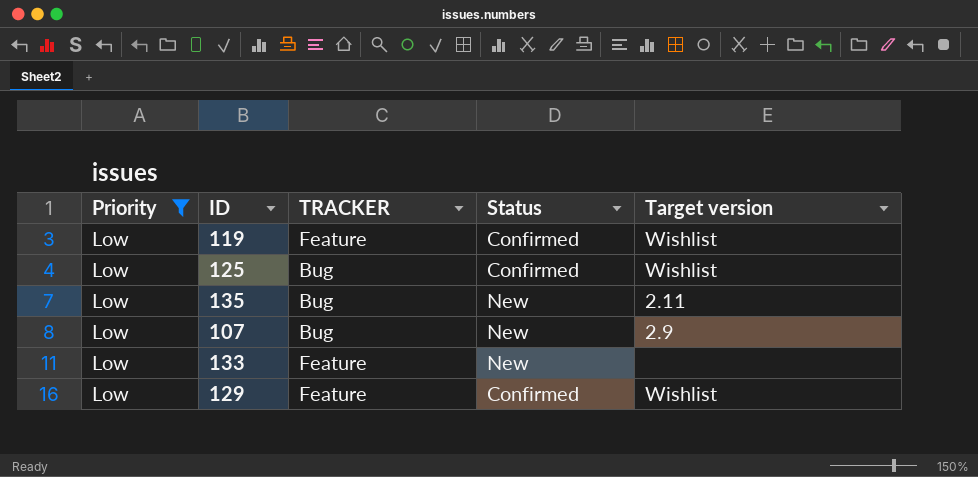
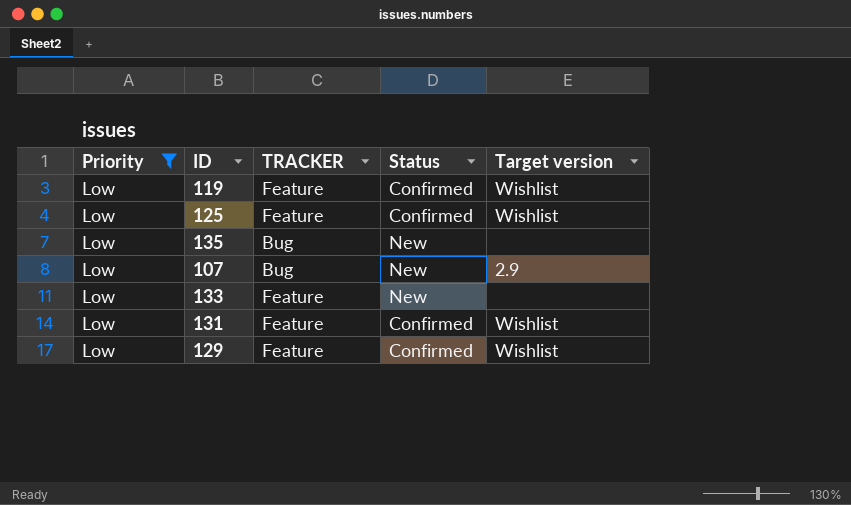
125 | TRACKER: Bug -> Feature
135 | Target version: 2.11 -> none
row 131: none -> Low | Feature | Confirmed | Wishlist

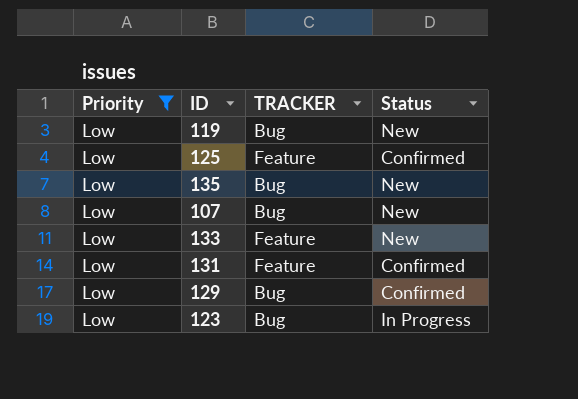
column Target version | position: 5 -> none
119 | TRACKER: Feature -> Bug
119 | Status: Confirmed -> New
129 | TRACKER: Feature -> Bug
row 123: none -> Low | Bug | In Progress

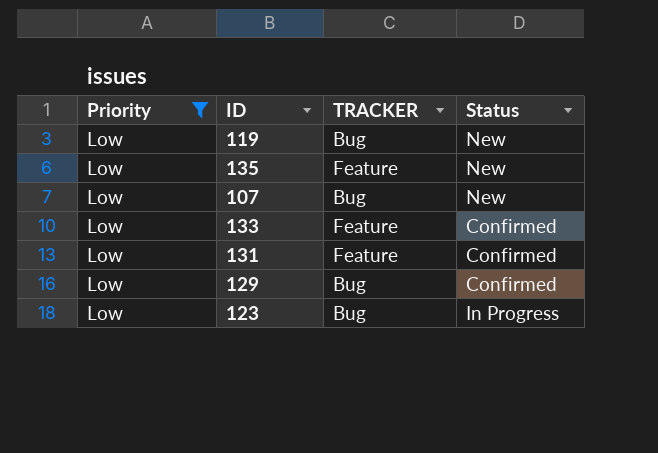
row 125: Low | Feature | Confirmed -> none
135 | TRACKER: Bug -> Feature
133 | Status: New -> Confirmed

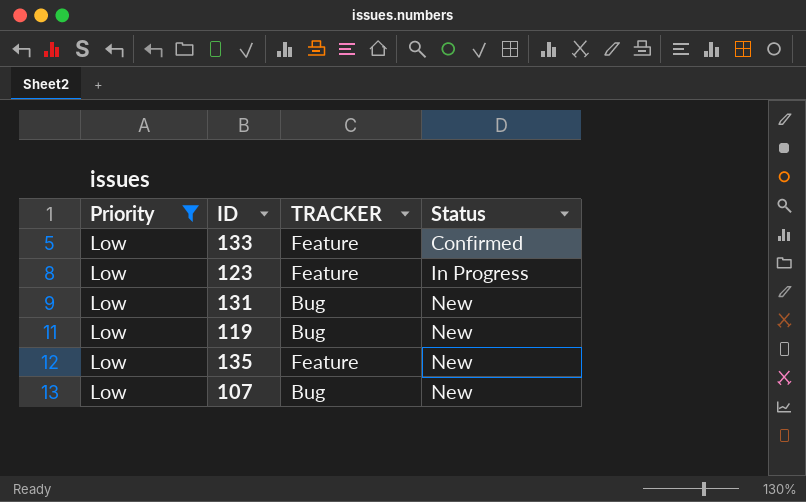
row order: none -> Status ascending
row 129: Low | Bug | Confirmed -> none
123 | TRACKER: Bug -> Feature
131 | TRACKER: Feature -> Bug
131 | Status: Confirmed -> New

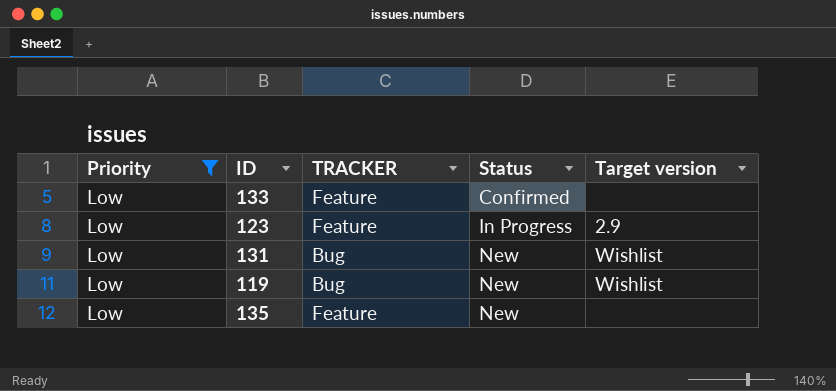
column Target version | position: none -> 5
row 107: Low | Bug | New -> none

